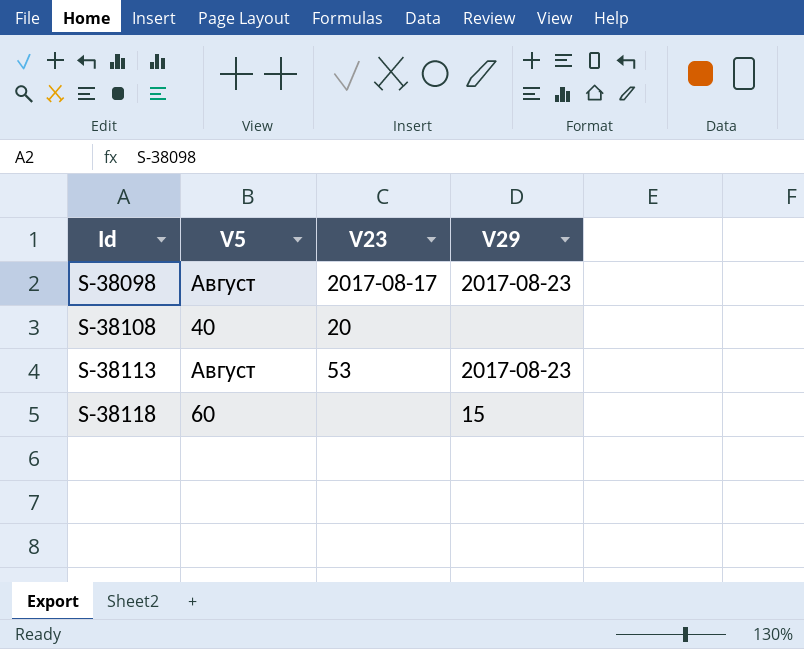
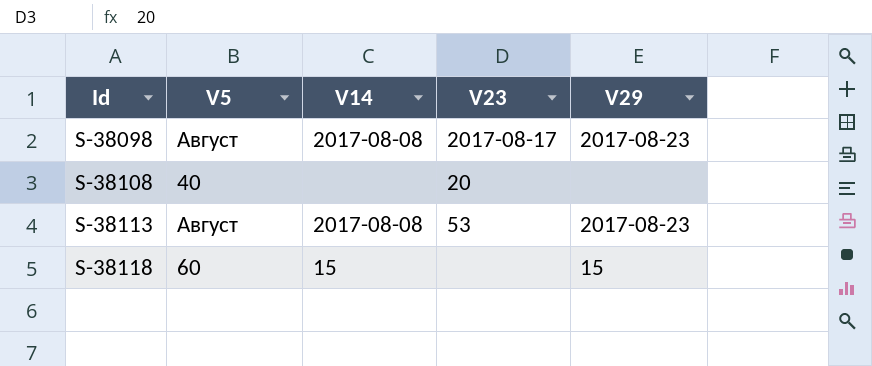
column V14 | position: none -> 3

